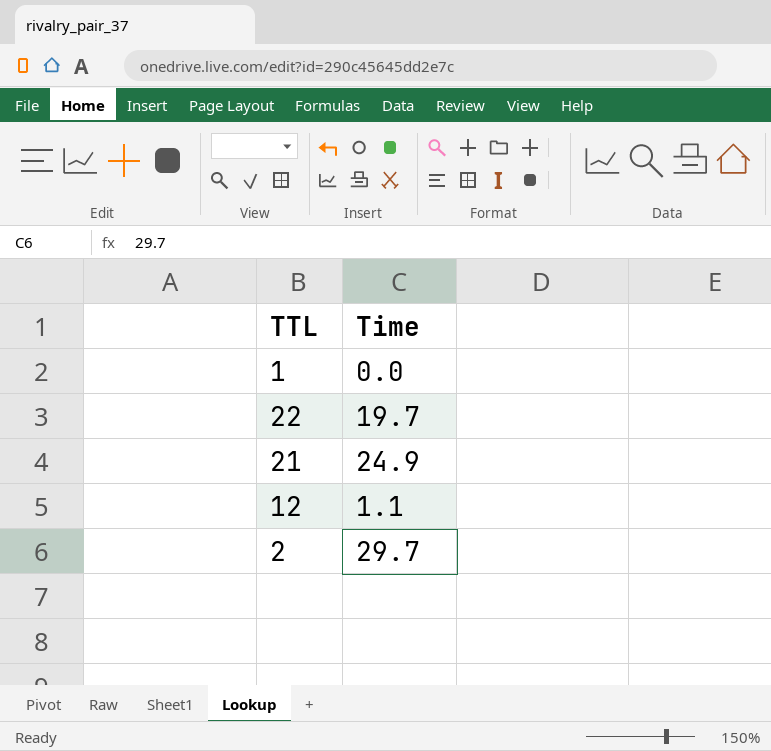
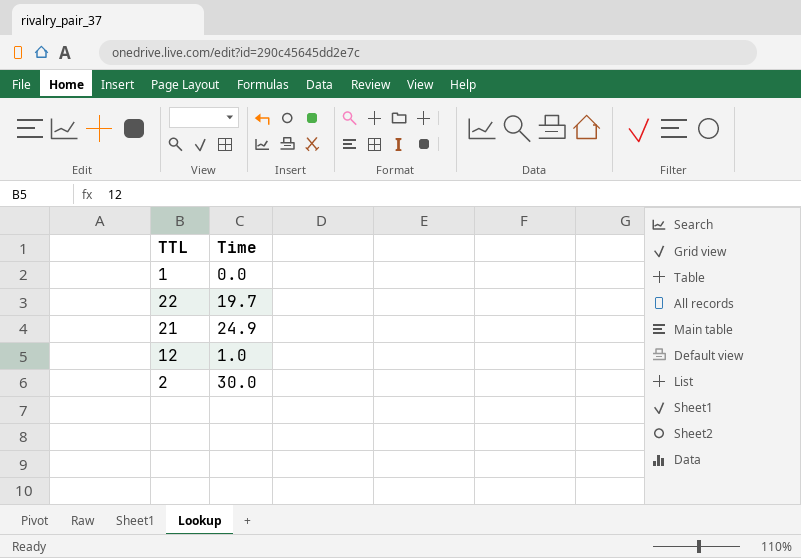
12 | Time: 1.1 -> 1.0
2 | Time: 29.7 -> 30.0

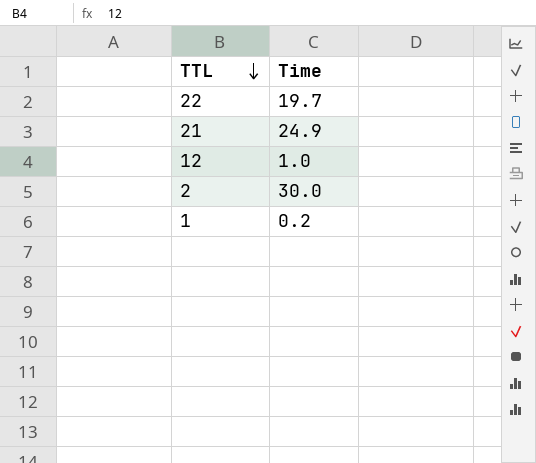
row order: none -> TTL descending
1 | Time: 0.0 -> 0.2

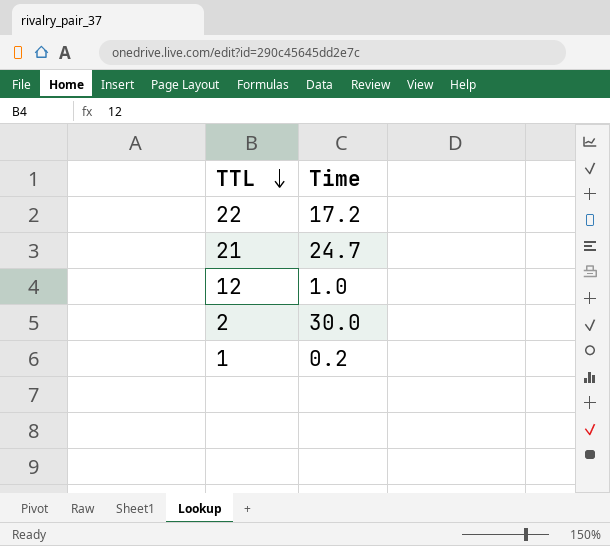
22 | Time: 19.7 -> 17.2
21 | Time: 24.9 -> 24.7

